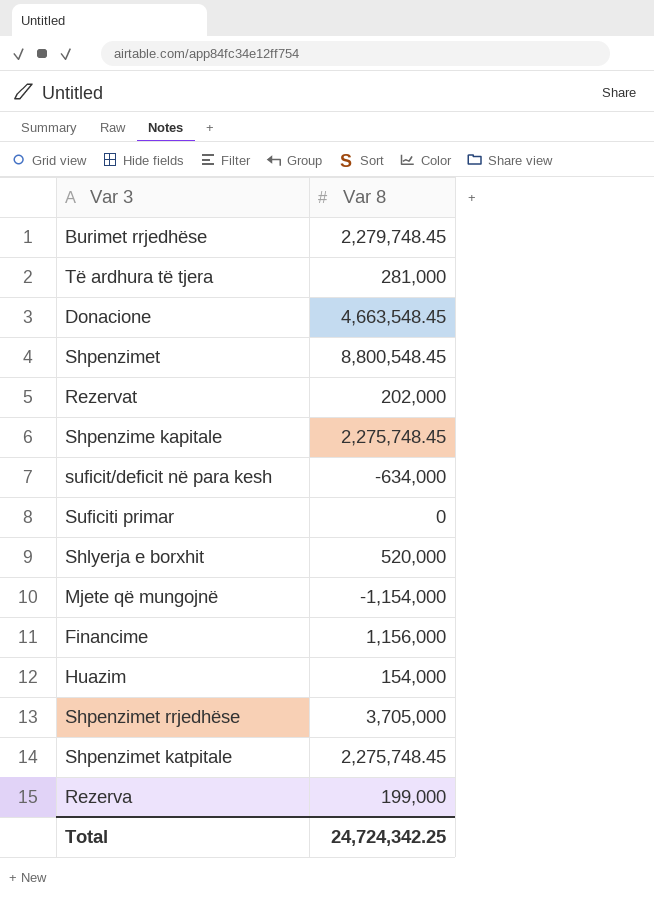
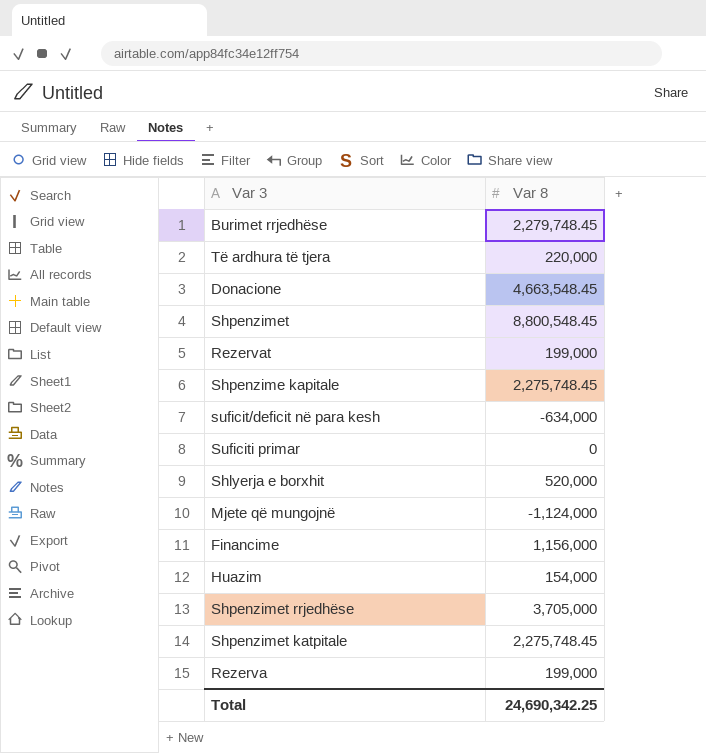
Të ardhura të tjera | Var 8: 281,000 -> 220,000
Rezervat | Var 8: 202,000 -> 199,000
Mjete që mungojnë | Var 8: -1,154,000 -> -1,124,000
Total | Var 8: 24,724,342.25 -> 24,690,342.25

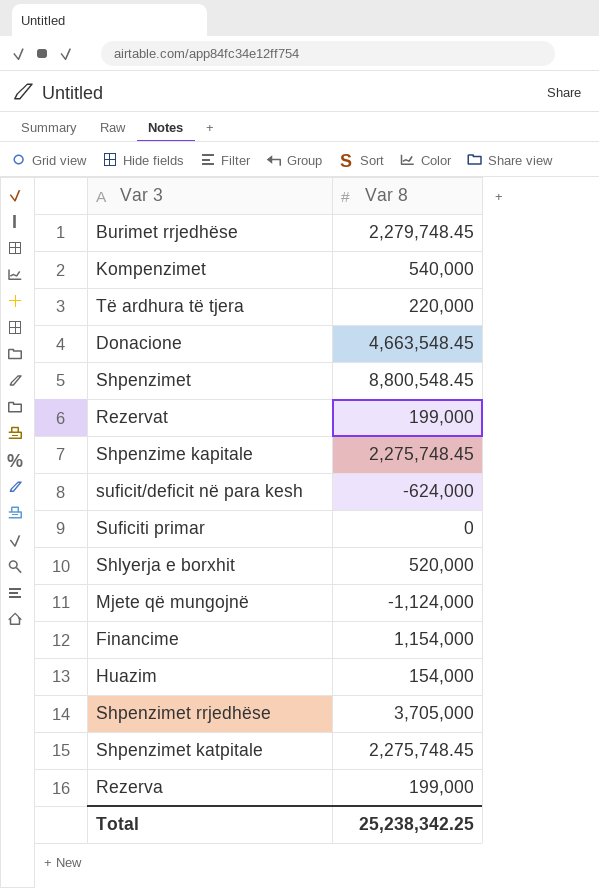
row Kompenzimet: none -> 540,000
suficit/deficit në para kesh | Var 8: -634,000 -> -624,000
Financime | Var 8: 1,156,000 -> 1,154,000
Total | Var 8: 24,690,342.25 -> 25,238,342.25

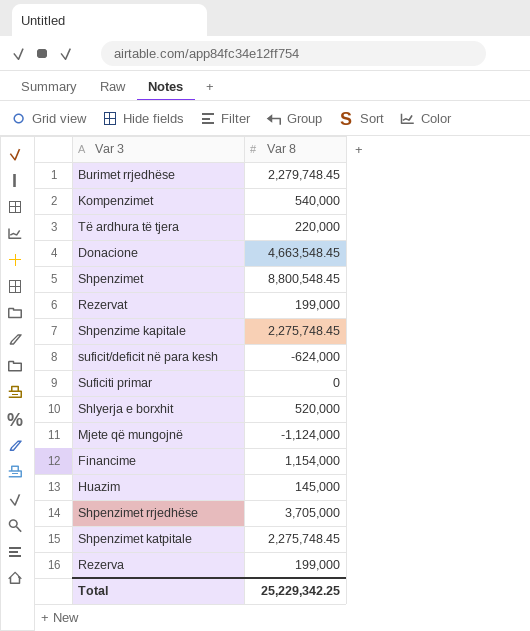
Huazim | Var 8: 154,000 -> 145,000
Total | Var 8: 25,238,342.25 -> 25,229,342.25

